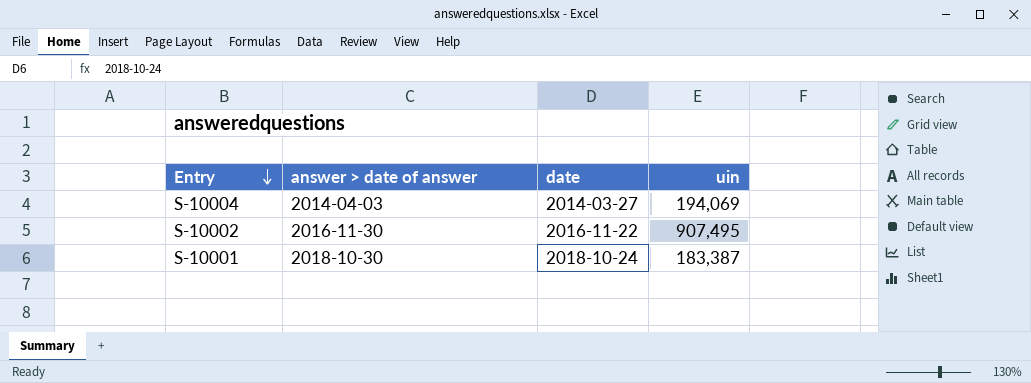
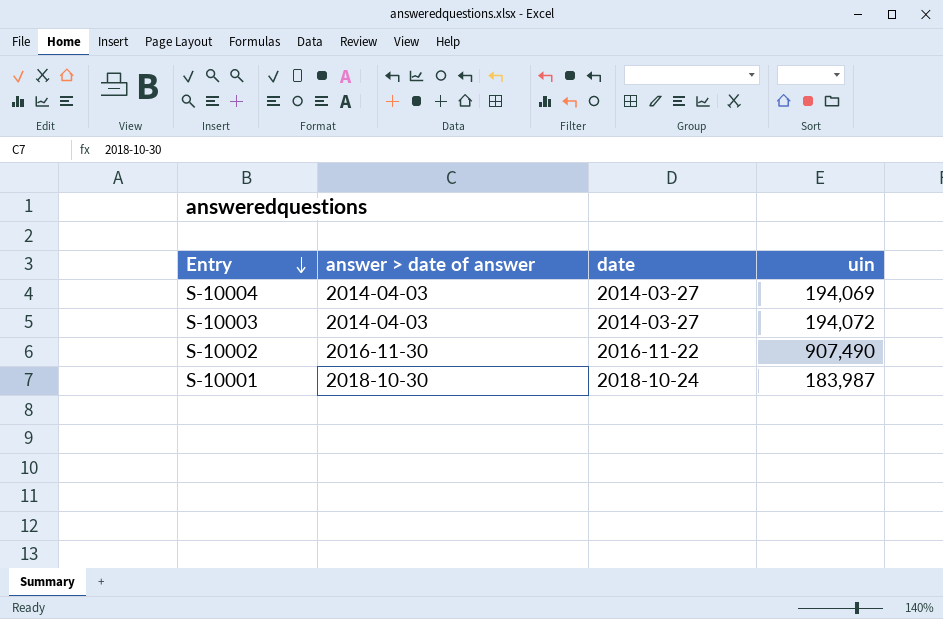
row S-10003: none -> 2014-04-03 | 2014-03-27 | 194,072
S-10002 | uin: 907,495 -> 907,490
S-10001 | uin: 183,387 -> 183,987

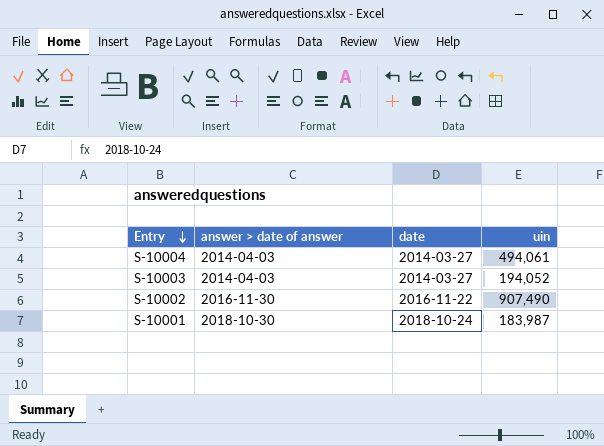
S-10004 | uin: 194,069 -> 494,061
S-10003 | uin: 194,072 -> 194,052

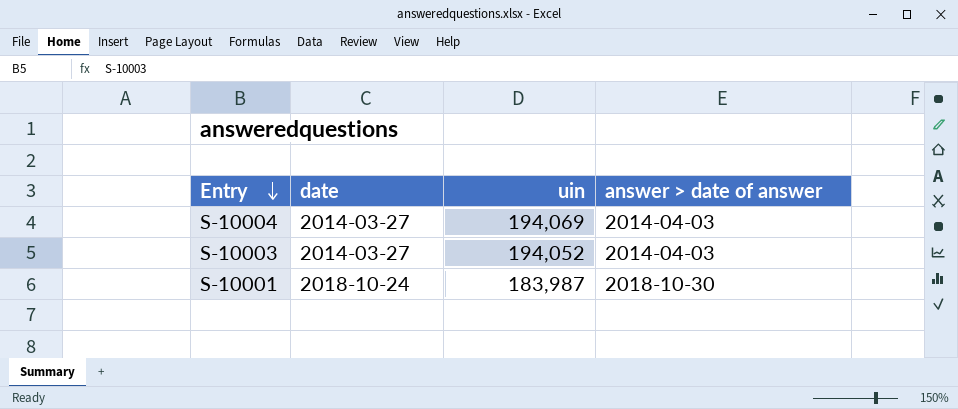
column answer > date of answer | position: 2 -> 4
row S-10002: 2016-11-30 | 2016-11-22 | 907,490 -> none
S-10004 | uin: 494,061 -> 194,069

